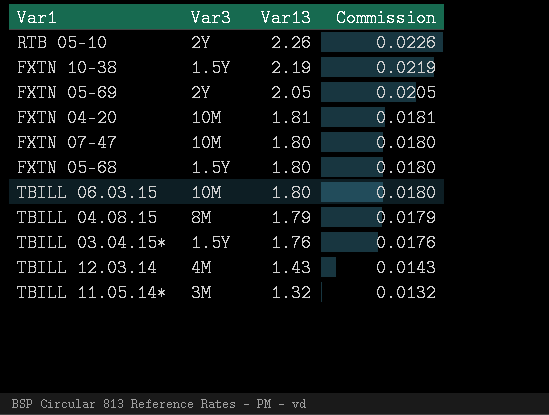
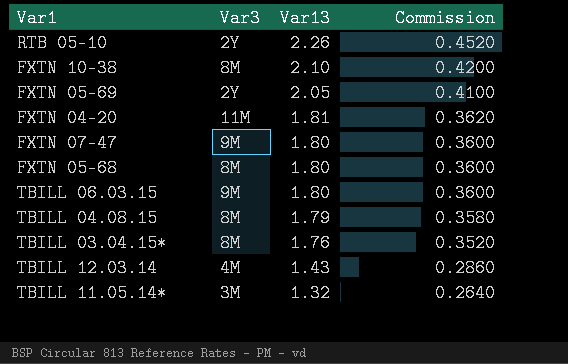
column Commission | formula: [Var13] * 0.01 -> [Var13] * 0.2
FXTN 10-38 | Var3: 1.5Y -> 8M
FXTN 10-38 | Var13: 2.19 -> 2.10
FXTN 04-20 | Var3: 10M -> 11M
FXTN 07-47 | Var3: 10M -> 9M
FXTN 05-68 | Var3: 1.5Y -> 8M
TBILL 06.03.15 | Var3: 10M -> 9M
TBILL 03.04.15* | Var3: 1.5Y -> 8M

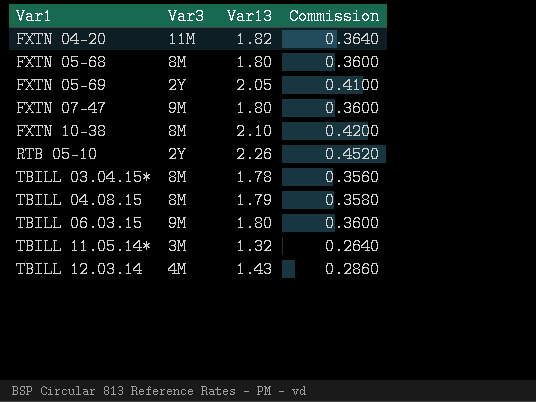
row order: Var13 descending -> Var1 ascending
FXTN 04-20 | Var13: 1.81 -> 1.82
FXTN 04-20 | Commission: 0.3620 -> 0.3640
TBILL 03.04.15* | Var13: 1.76 -> 1.78
TBILL 03.04.15* | Commission: 0.3520 -> 0.3560

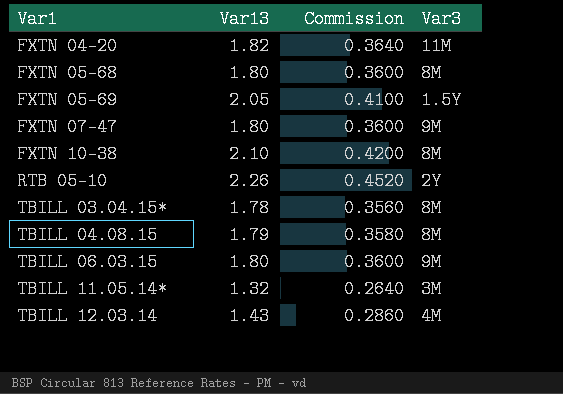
column Var3 | position: 2 -> 4
FXTN 05-69 | Var3: 2Y -> 1.5Y

